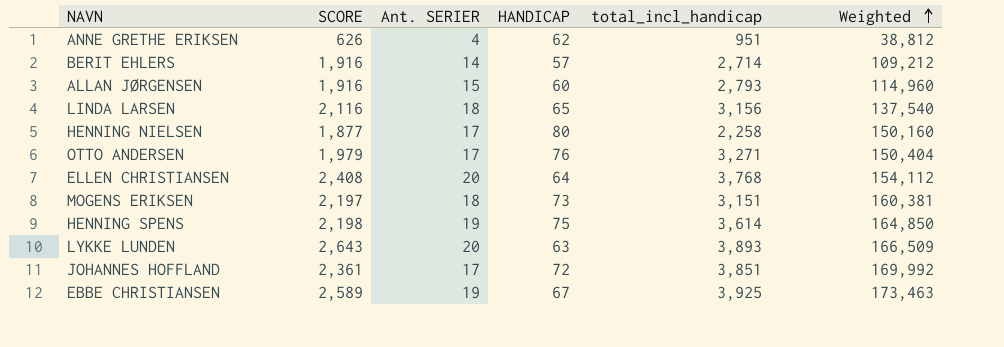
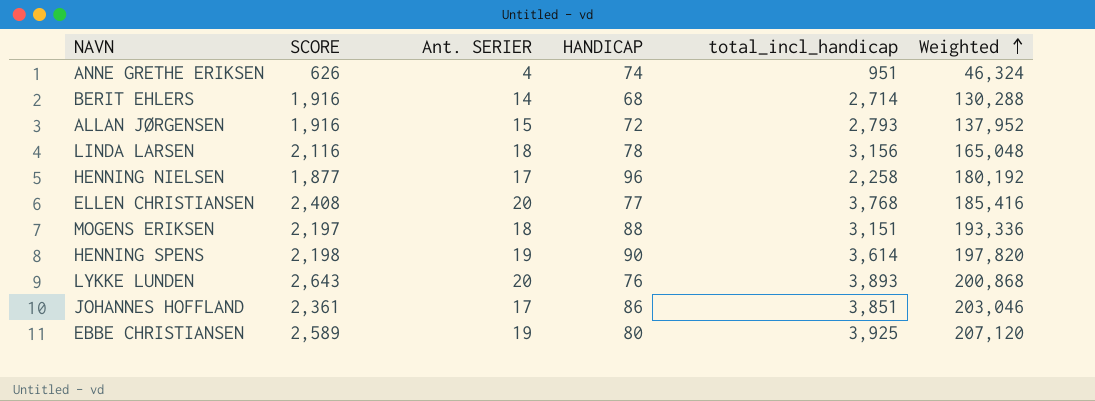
row OTTO ANDERSEN: 1,979 | 17 | 76 | 3,271 | 150,404 -> none
ANNE GRETHE ERIKSEN | HANDICAP: 62 -> 74
ANNE GRETHE ERIKSEN | Weighted: 38,812 -> 46,324
BERIT EHLERS | HANDICAP: 57 -> 68
BERIT EHLERS | Weighted: 109,212 -> 130,288
ALLAN JØRGENSEN | HANDICAP: 60 -> 72
ALLAN JØRGENSEN | Weighted: 114,960 -> 137,952
LINDA LARSEN | HANDICAP: 65 -> 78
LINDA LARSEN | Weighted: 137,540 -> 165,048
HENNING NIELSEN | HANDICAP: 80 -> 96
HENNING NIELSEN | Weighted: 150,160 -> 180,192
ELLEN CHRISTIANSEN | HANDICAP: 64 -> 77
ELLEN CHRISTIANSEN | Weighted: 154,112 -> 185,416
MOGENS ERIKSEN | HANDICAP: 73 -> 88
MOGENS ERIKSEN | Weighted: 160,381 -> 193,336
HENNING SPENS | HANDICAP: 75 -> 90
HENNING SPENS | Weighted: 164,850 -> 197,820
LYKKE LUNDEN | HANDICAP: 63 -> 76
LYKKE LUNDEN | Weighted: 166,509 -> 200,868
JOHANNES HOFFLAND | HANDICAP: 72 -> 86
JOHANNES HOFFLAND | Weighted: 169,992 -> 203,046
EBBE CHRISTIANSEN | HANDICAP: 67 -> 80
EBBE CHRISTIANSEN | Weighted: 173,463 -> 207,120

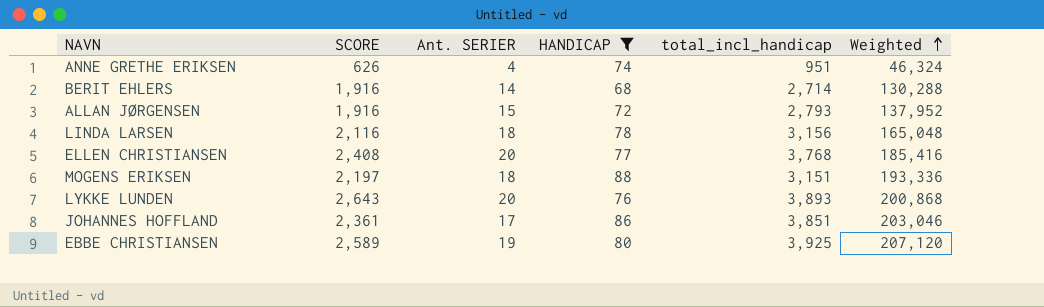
filter: none -> HANDICAP <= 88

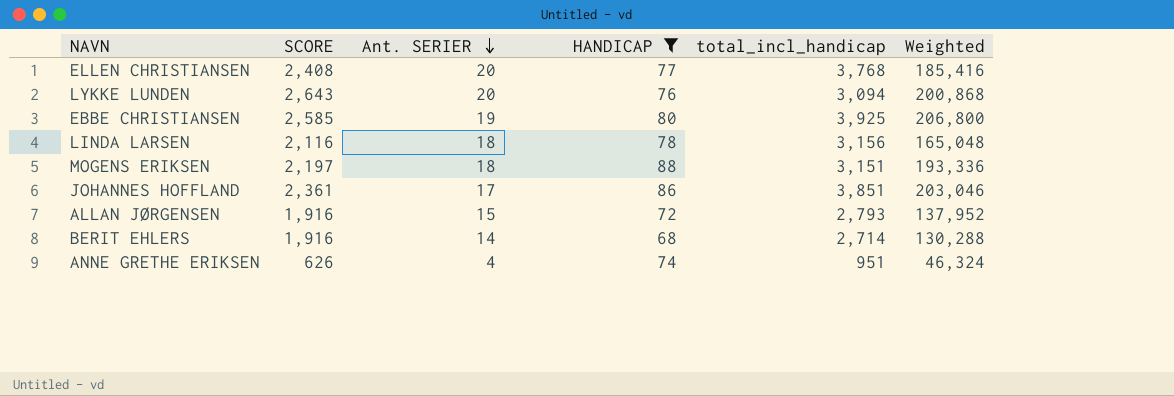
row order: Weighted ascending -> Ant. SERIER descending
LYKKE LUNDEN | total_incl_handicap: 3,893 -> 3,094
EBBE CHRISTIANSEN | SCORE: 2,589 -> 2,585
EBBE CHRISTIANSEN | Weighted: 207,120 -> 206,800

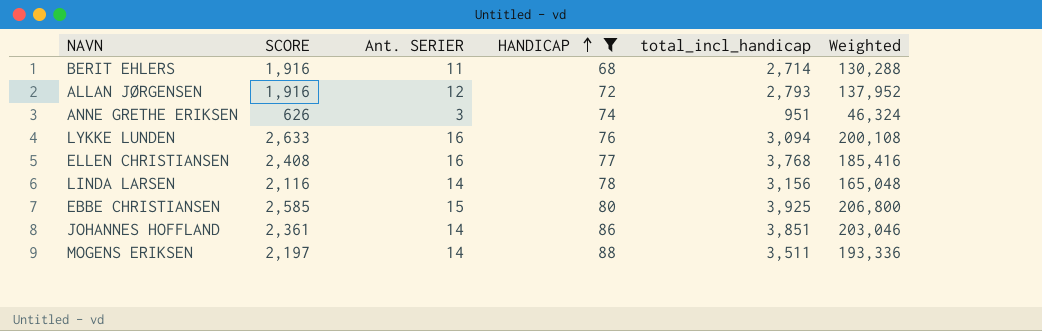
row order: Ant. SERIER descending -> HANDICAP ascending
BERIT EHLERS | Ant. SERIER: 14 -> 11
ALLAN JØRGENSEN | Ant. SERIER: 15 -> 12
ANNE GRETHE ERIKSEN | Ant. SERIER: 4 -> 3
LYKKE LUNDEN | SCORE: 2,643 -> 2,633
LYKKE LUNDEN | Ant. SERIER: 20 -> 16
LYKKE LUNDEN | Weighted: 200,868 -> 200,108
ELLEN CHRISTIANSEN | Ant. SERIER: 20 -> 16
LINDA LARSEN | Ant. SERIER: 18 -> 14
EBBE CHRISTIANSEN | Ant. SERIER: 19 -> 15
JOHANNES HOFFLAND | Ant. SERIER: 17 -> 14
MOGENS ERIKSEN | Ant. SERIER: 18 -> 14
MOGENS ERIKSEN | total_incl_handicap: 3,151 -> 3,511

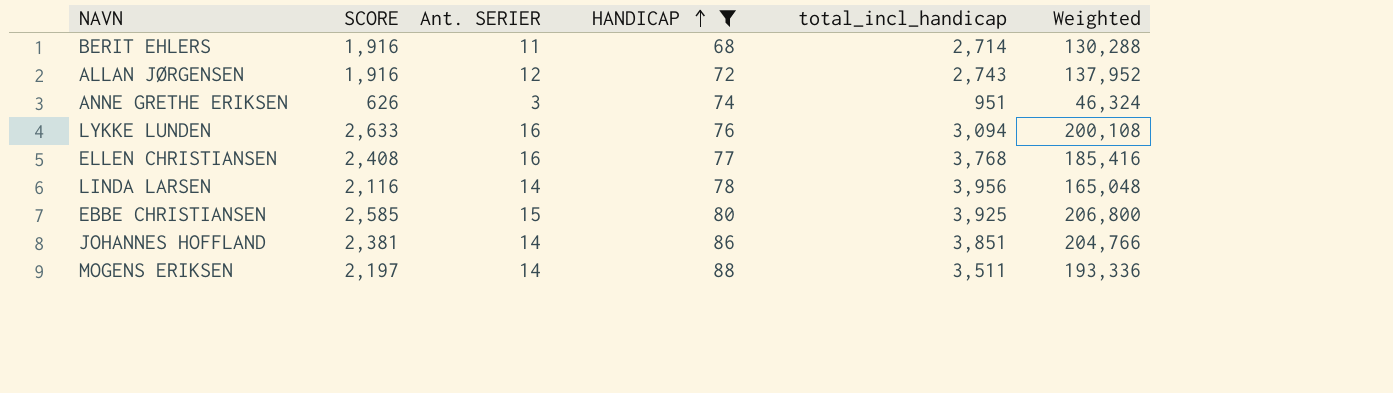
ALLAN JØRGENSEN | total_incl_handicap: 2,793 -> 2,743
LINDA LARSEN | total_incl_handicap: 3,156 -> 3,956
JOHANNES HOFFLAND | SCORE: 2,361 -> 2,381
JOHANNES HOFFLAND | Weighted: 203,046 -> 204,766

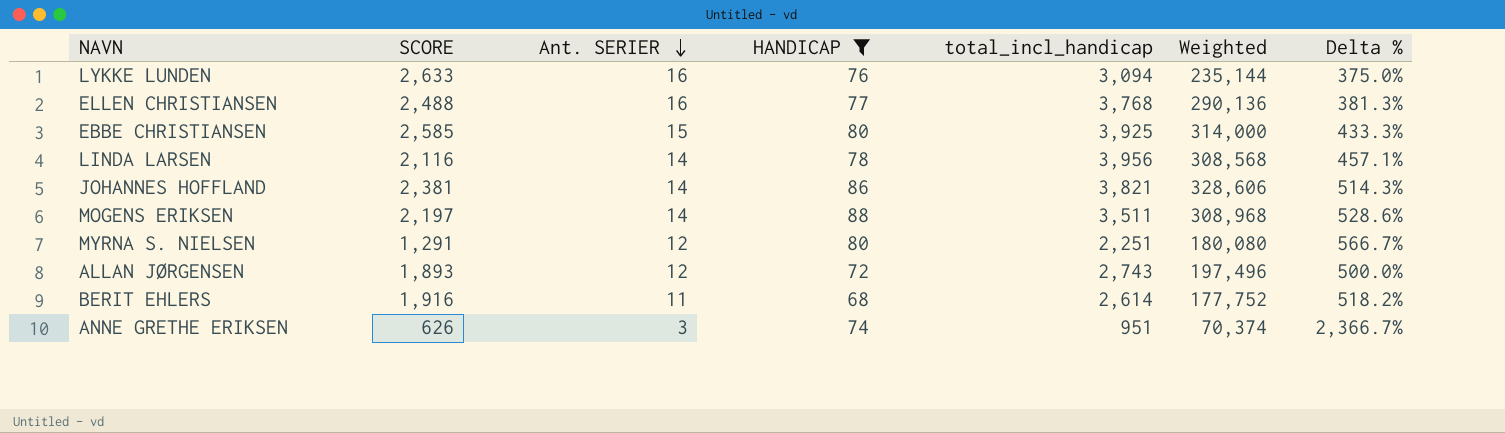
row order: HANDICAP ascending -> Ant. SERIER descending
column Weighted | formula: [SCORE] * [HANDICAP] -> [HANDICAP] * [total_incl_handicap]
column Delta % | formula: none -> ([HANDICAP] - [Ant. SERIER]) / [Ant. SERIER]
ELLEN CHRISTIANSEN | SCORE: 2,408 -> 2,488
JOHANNES HOFFLAND | total_incl_handicap: 3,851 -> 3,821
row MYRNA S. NIELSEN: none -> 1,291 | 12 | 80 | 2,251 | 180,080 | 566.7%
ALLAN JØRGENSEN | SCORE: 1,916 -> 1,893
BERIT EHLERS | total_incl_handicap: 2,714 -> 2,614

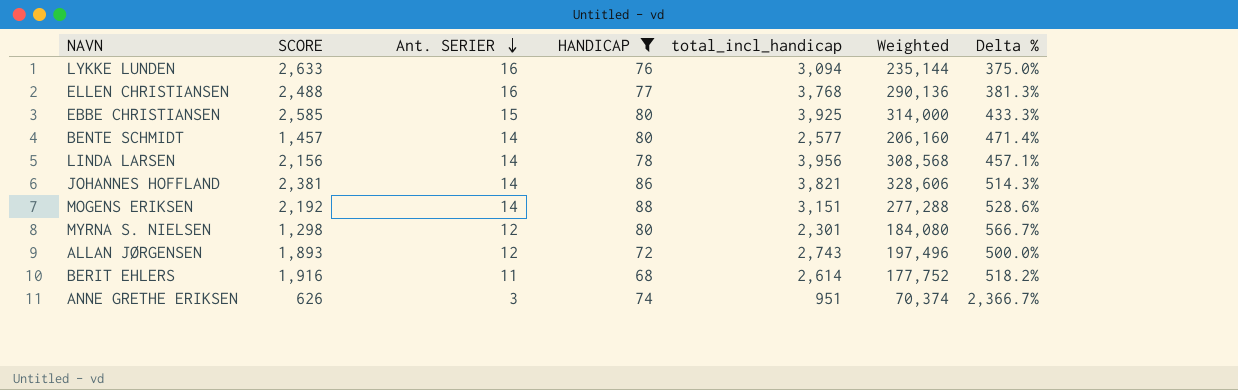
row BENTE SCHMIDT: none -> 1,457 | 14 | 80 | 2,577 | 206,160 | 471.4%
LINDA LARSEN | SCORE: 2,116 -> 2,156
MOGENS ERIKSEN | SCORE: 2,197 -> 2,192
MOGENS ERIKSEN | total_incl_handicap: 3,511 -> 3,151
MOGENS ERIKSEN | Weighted: 308,968 -> 277,288
MYRNA S. NIELSEN | SCORE: 1,291 -> 1,298
MYRNA S. NIELSEN | total_incl_handicap: 2,251 -> 2,301
MYRNA S. NIELSEN | Weighted: 180,080 -> 184,080

